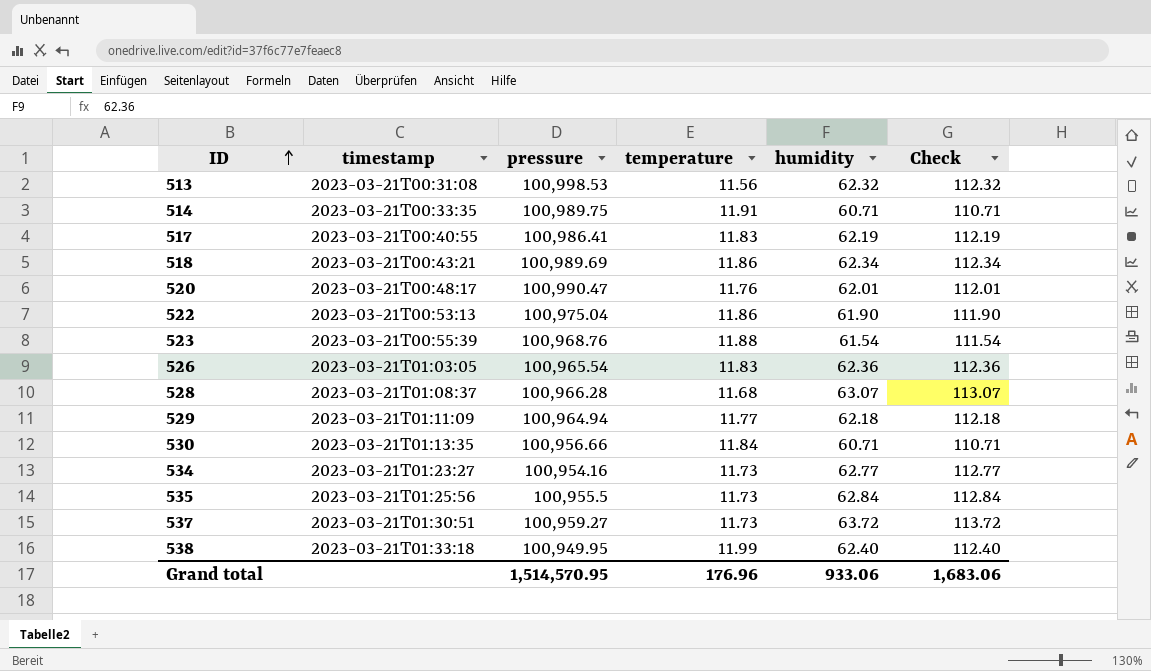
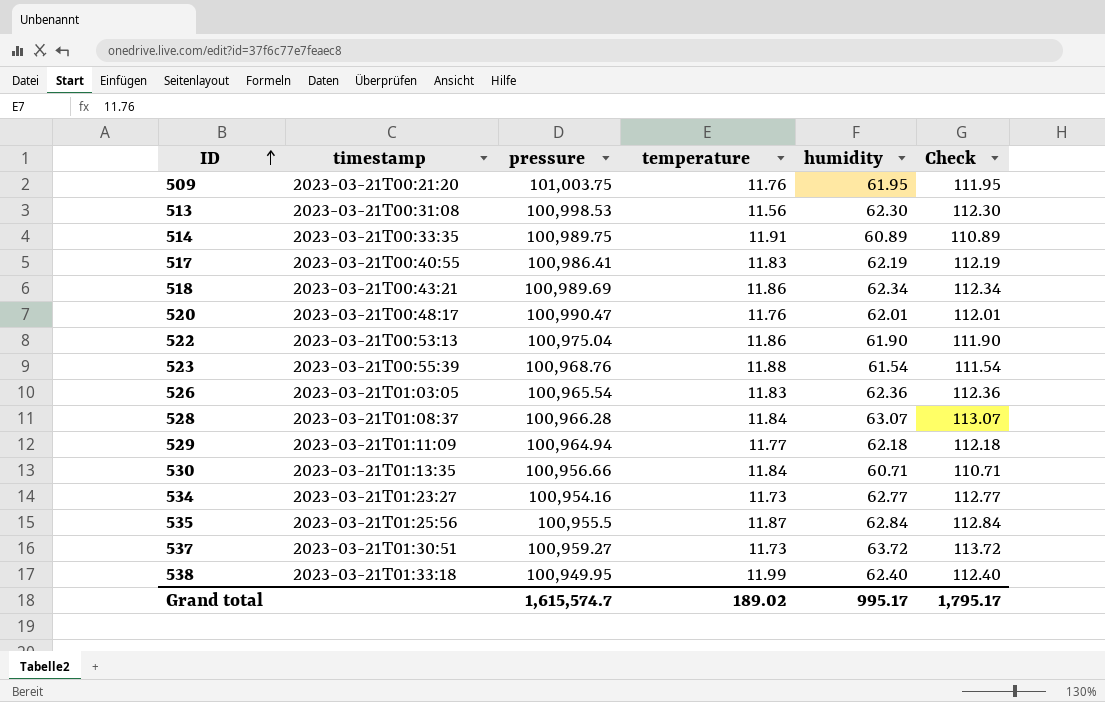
row 509: none -> 2023-03-21T00:21:20 | 101,003.75 | 11.76 | 61.95 | 111.95
513 | humidity: 62.32 -> 62.30
513 | Check: 112.32 -> 112.30
514 | humidity: 60.71 -> 60.89
514 | Check: 110.71 -> 110.89
528 | temperature: 11.68 -> 11.84
535 | temperature: 11.73 -> 11.87
Grand total | pressure: 1,514,570.95 -> 1,615,574.7
Grand total | temperature: 176.96 -> 189.02
Grand total | humidity: 933.06 -> 995.17
Grand total | Check: 1,683.06 -> 1,795.17

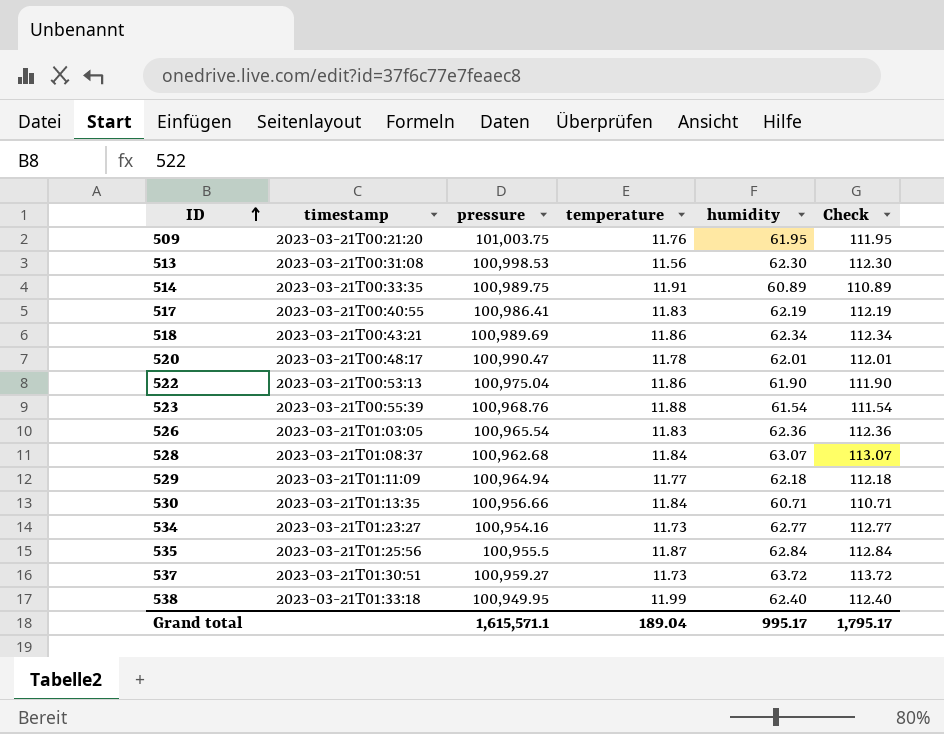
520 | temperature: 11.76 -> 11.78
528 | pressure: 100,966.28 -> 100,962.68
Grand total | pressure: 1,615,574.7 -> 1,615,571.1
Grand total | temperature: 189.02 -> 189.04

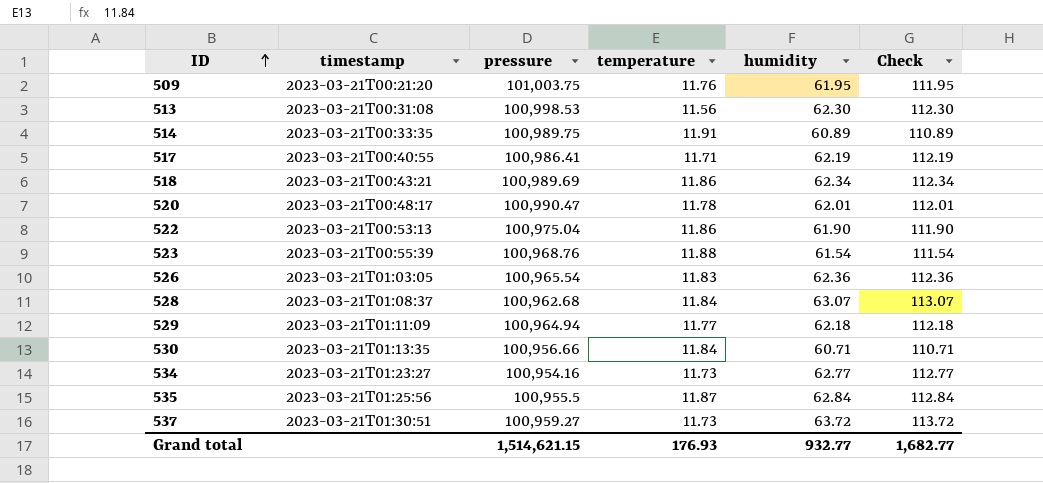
row 538: 2023-03-21T01:33:18 | 100,949.95 | 11.99 | 62.40 | 112.40 -> none
517 | temperature: 11.83 -> 11.71
Grand total | pressure: 1,615,571.1 -> 1,514,621.15
Grand total | temperature: 189.04 -> 176.93
Grand total | humidity: 995.17 -> 932.77
Grand total | Check: 1,795.17 -> 1,682.77

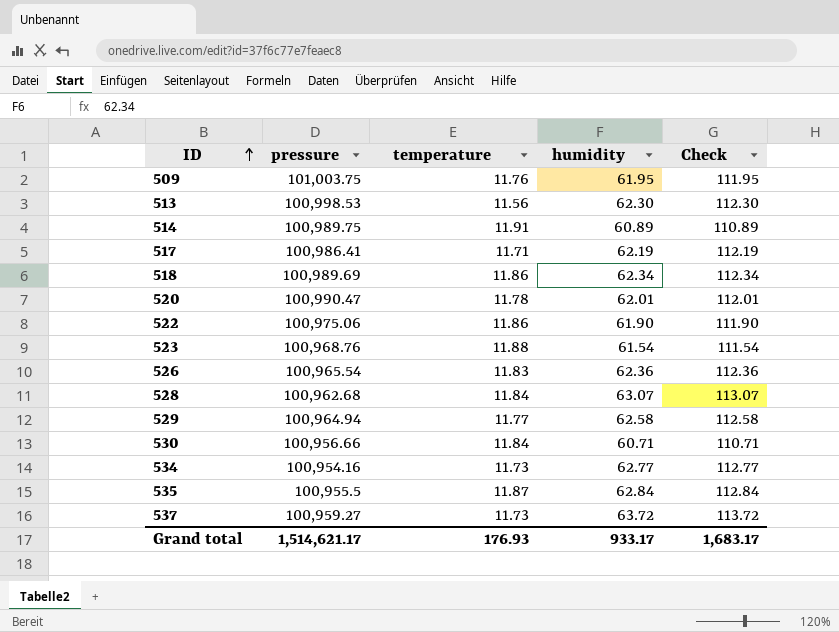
column timestamp | position: 2 -> none
522 | pressure: 100,975.04 -> 100,975.06
529 | humidity: 62.18 -> 62.58
529 | Check: 112.18 -> 112.58
Grand total | pressure: 1,514,621.15 -> 1,514,621.17
Grand total | humidity: 932.77 -> 933.17
Grand total | Check: 1,682.77 -> 1,683.17

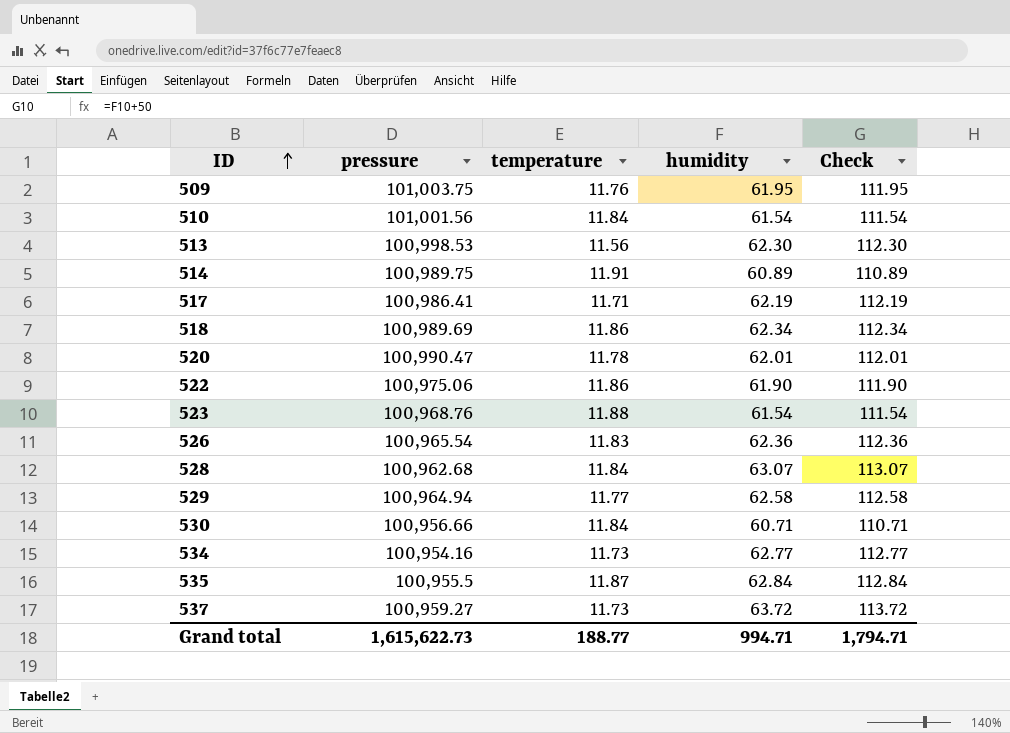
row 510: none -> 101,001.56 | 11.84 | 61.54 | 111.54
Grand total | pressure: 1,514,621.17 -> 1,615,622.73
Grand total | temperature: 176.93 -> 188.77
Grand total | humidity: 933.17 -> 994.71
Grand total | Check: 1,683.17 -> 1,794.71

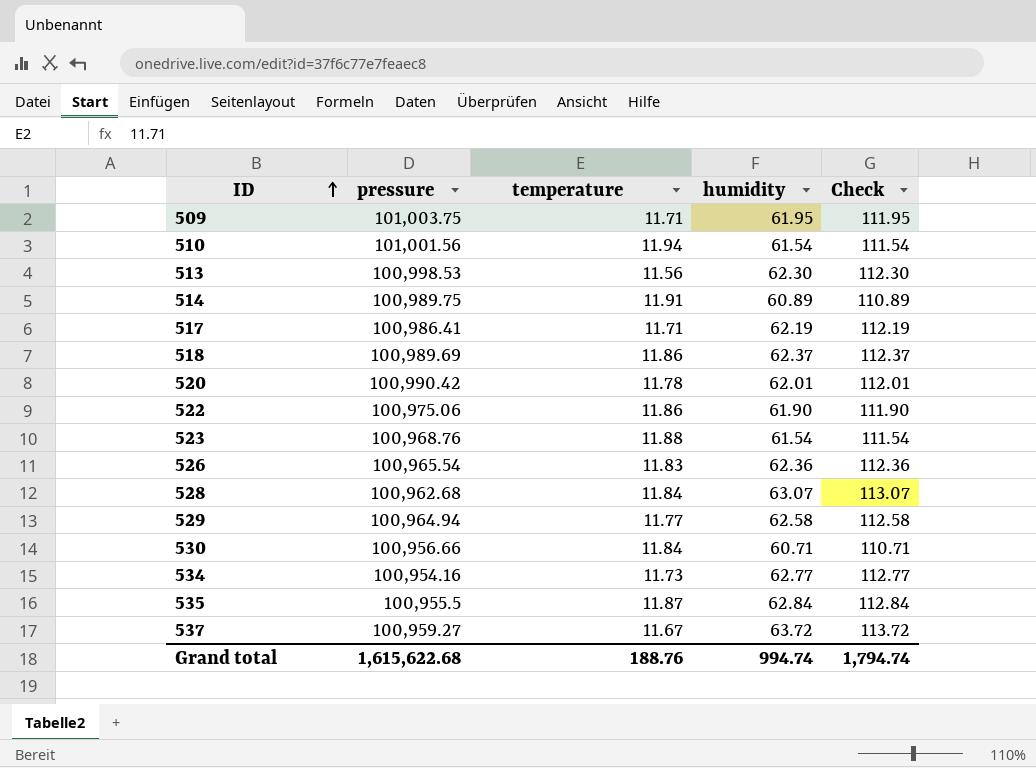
509 | temperature: 11.76 -> 11.71
510 | temperature: 11.84 -> 11.94
518 | humidity: 62.34 -> 62.37
518 | Check: 112.34 -> 112.37
520 | pressure: 100,990.47 -> 100,990.42
537 | temperature: 11.73 -> 11.67
Grand total | pressure: 1,615,622.73 -> 1,615,622.68
Grand total | temperature: 188.77 -> 188.76
Grand total | humidity: 994.71 -> 994.74
Grand total | Check: 1,794.71 -> 1,794.74

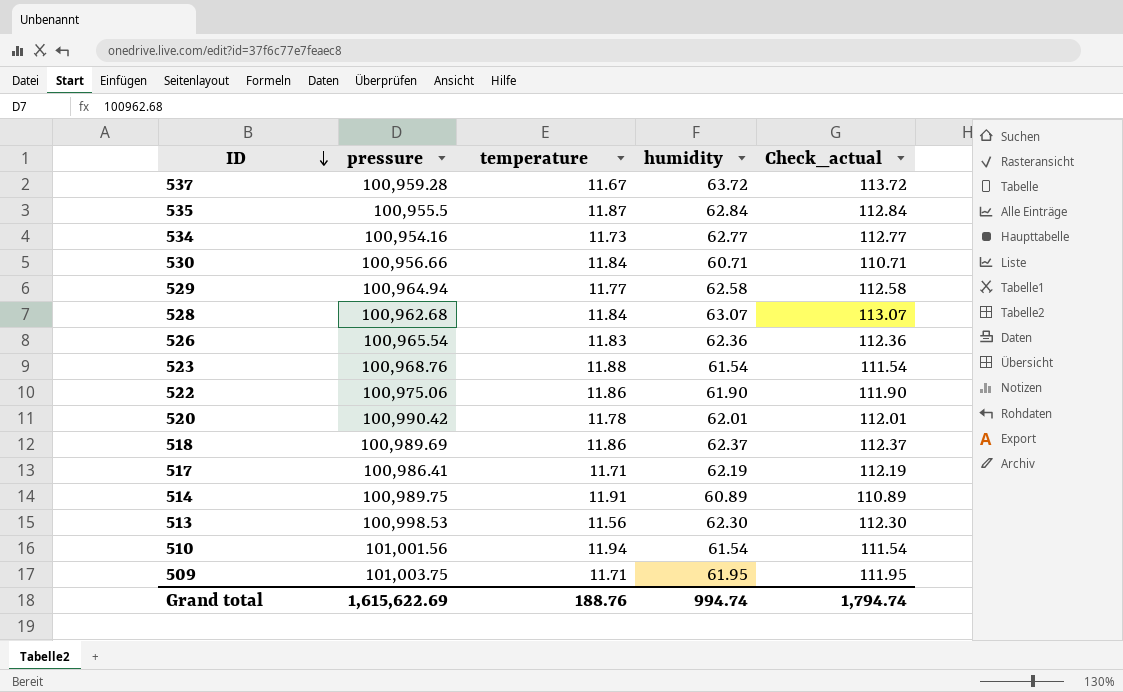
row order: ID ascending -> ID descending
column name: Check -> Check_actual
537 | pressure: 100,959.27 -> 100,959.28
Grand total | pressure: 1,615,622.68 -> 1,615,622.69

